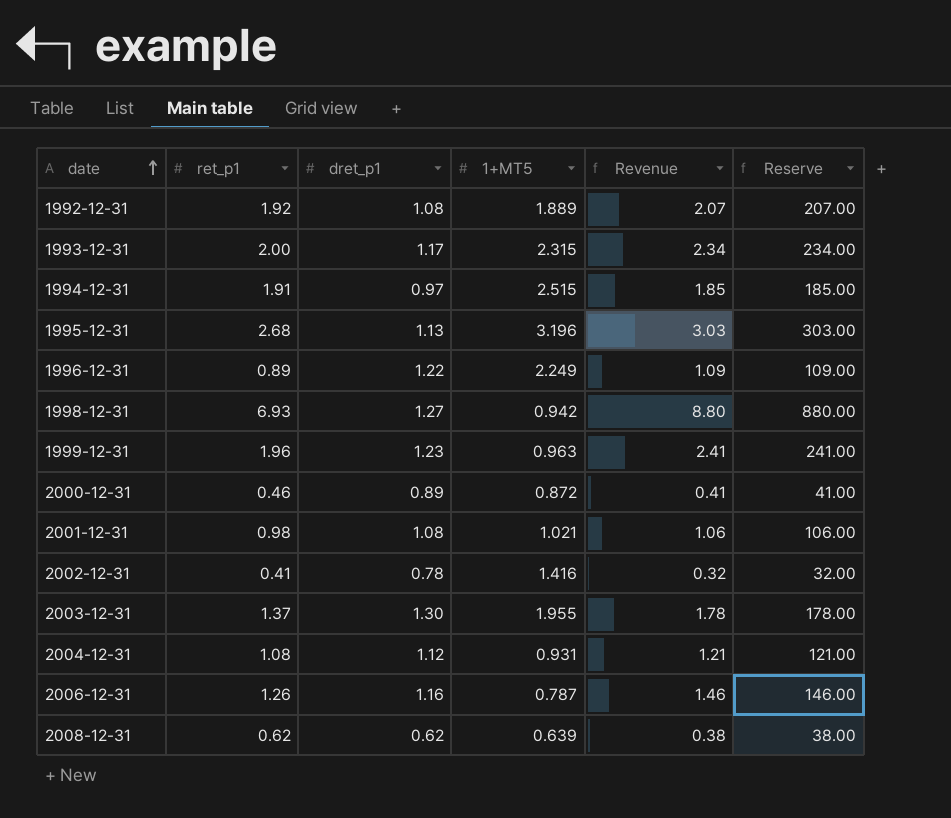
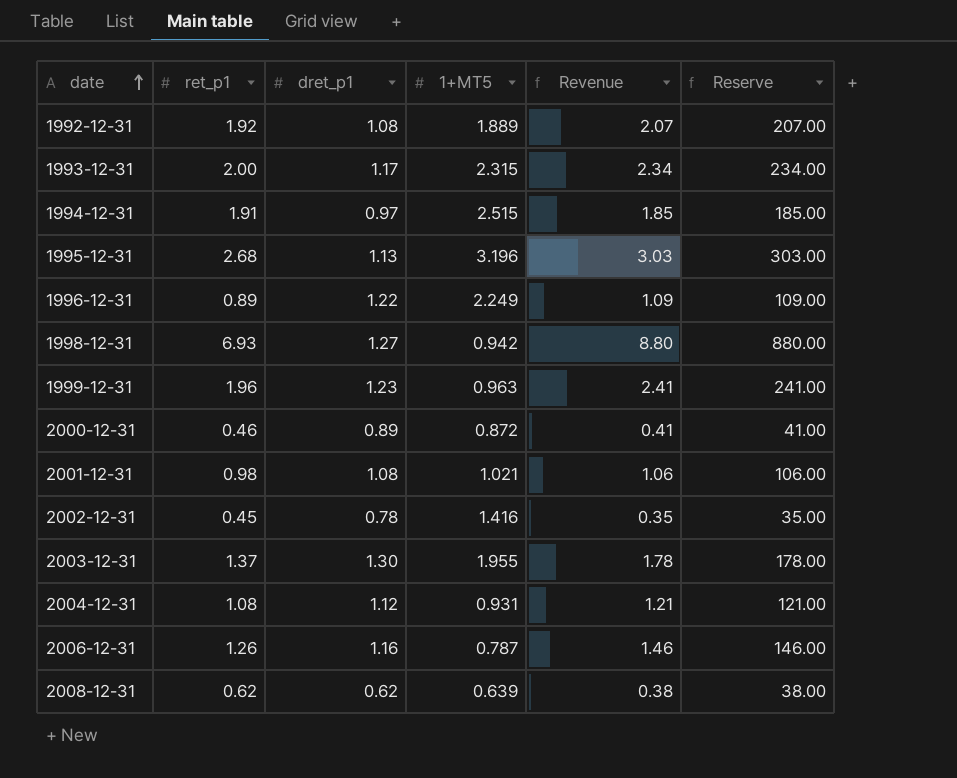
2002-12-31 | ret_p1: 0.41 -> 0.45
2002-12-31 | Revenue: 0.32 -> 0.35
2002-12-31 | Reserve: 32.00 -> 35.00

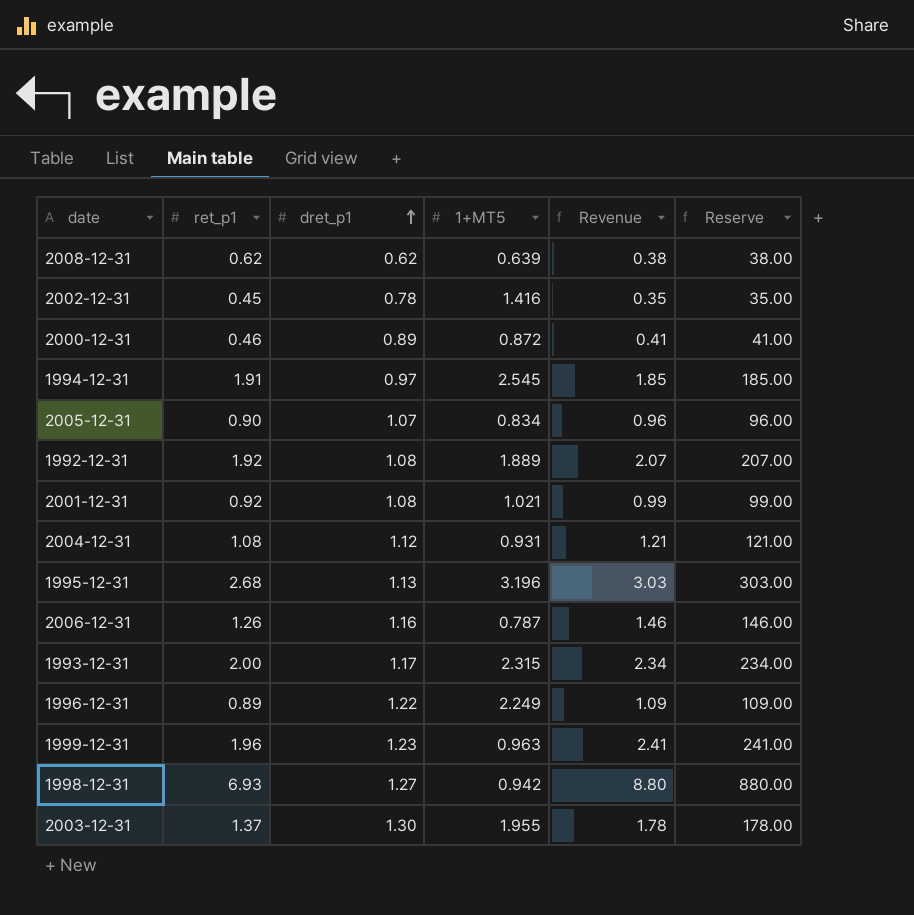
row order: date ascending -> dret_p1 ascending
1994-12-31 | 1+MT5: 2.515 -> 2.545
row 2005-12-31: none -> 0.90 | 1.07 | 0.834 | 0.96 | 96.00
2001-12-31 | ret_p1: 0.98 -> 0.92
2001-12-31 | Revenue: 1.06 -> 0.99
2001-12-31 | Reserve: 106.00 -> 99.00

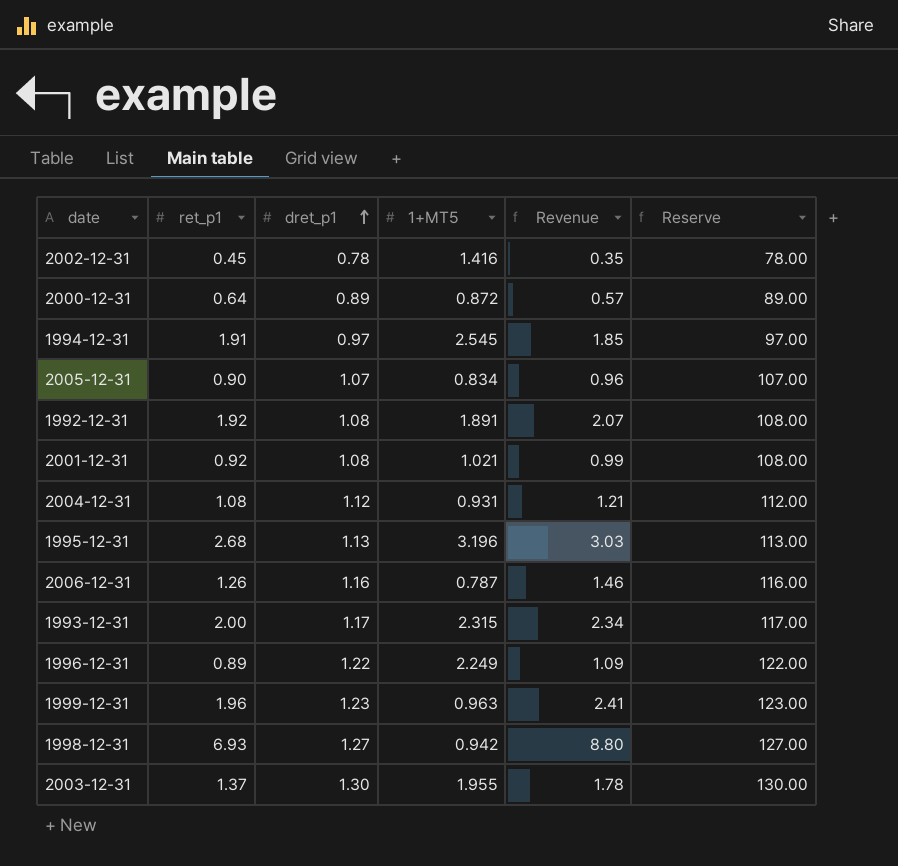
column Reserve | formula: [Revenue] * 100 -> [dret_p1] * 100
row 2008-12-31: 0.62 | 0.62 | 0.639 | 0.38 | 38.00 -> none
2000-12-31 | ret_p1: 0.46 -> 0.64
2000-12-31 | Revenue: 0.41 -> 0.57
1992-12-31 | 1+MT5: 1.889 -> 1.891

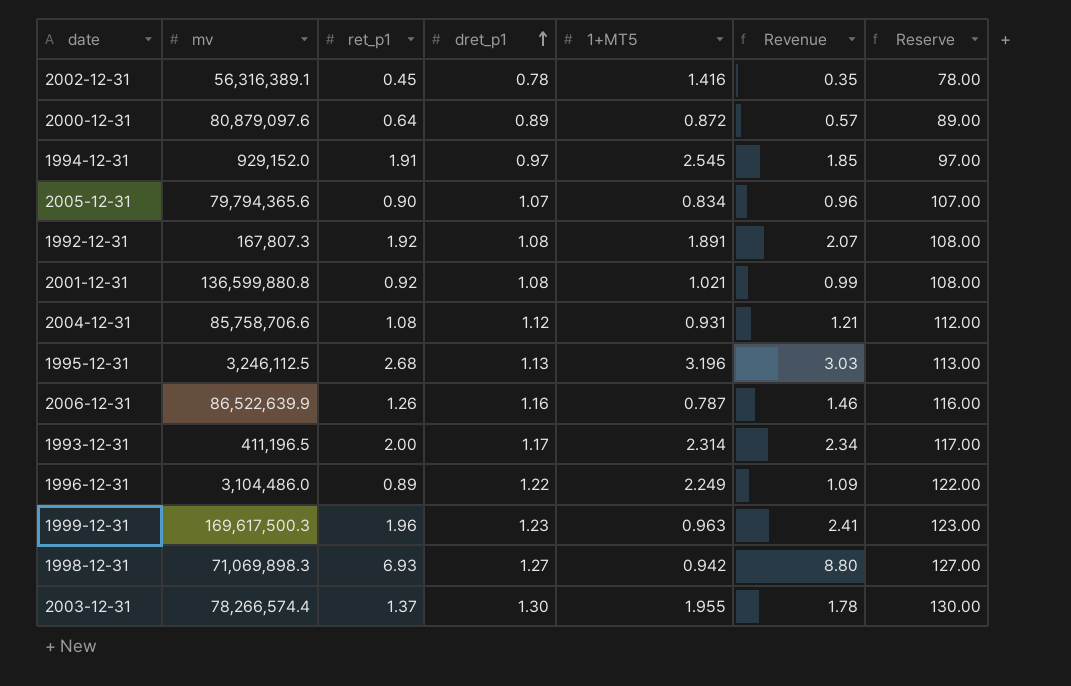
column mv | position: none -> 2
1993-12-31 | 1+MT5: 2.315 -> 2.314

